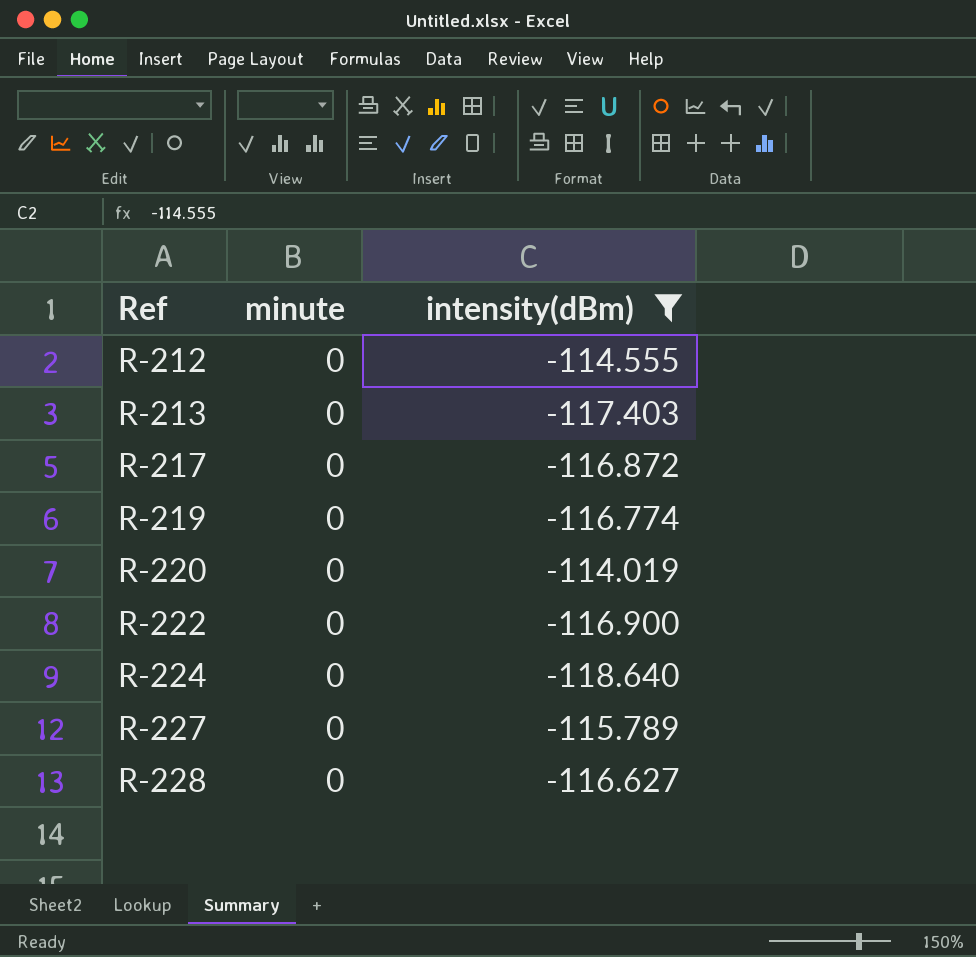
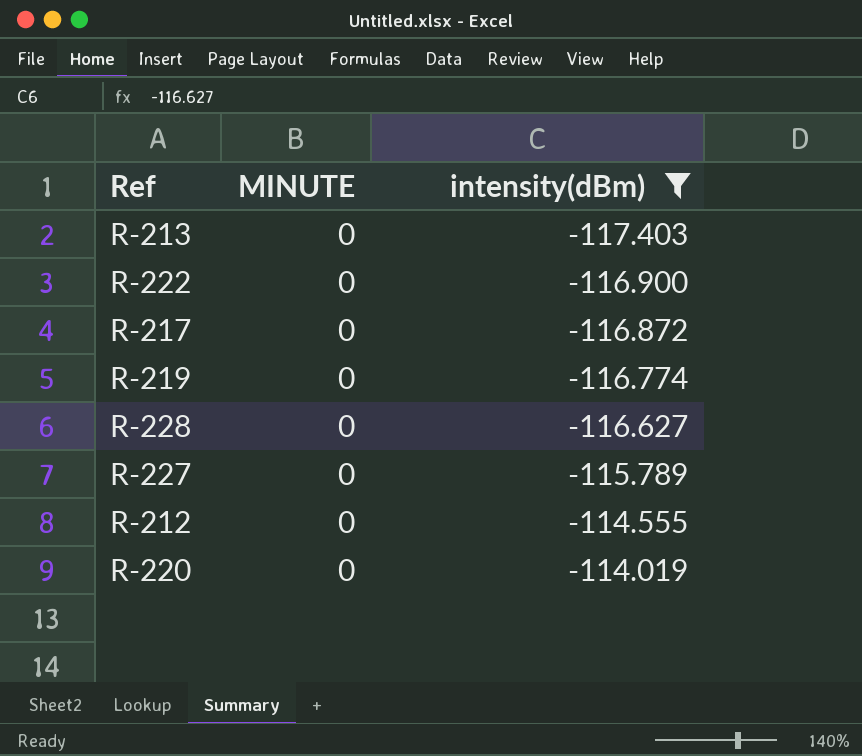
row order: Ref ascending -> intensity(dBm) ascending
column name: minute -> MINUTE
row R-224: 0 | -118.640 -> none

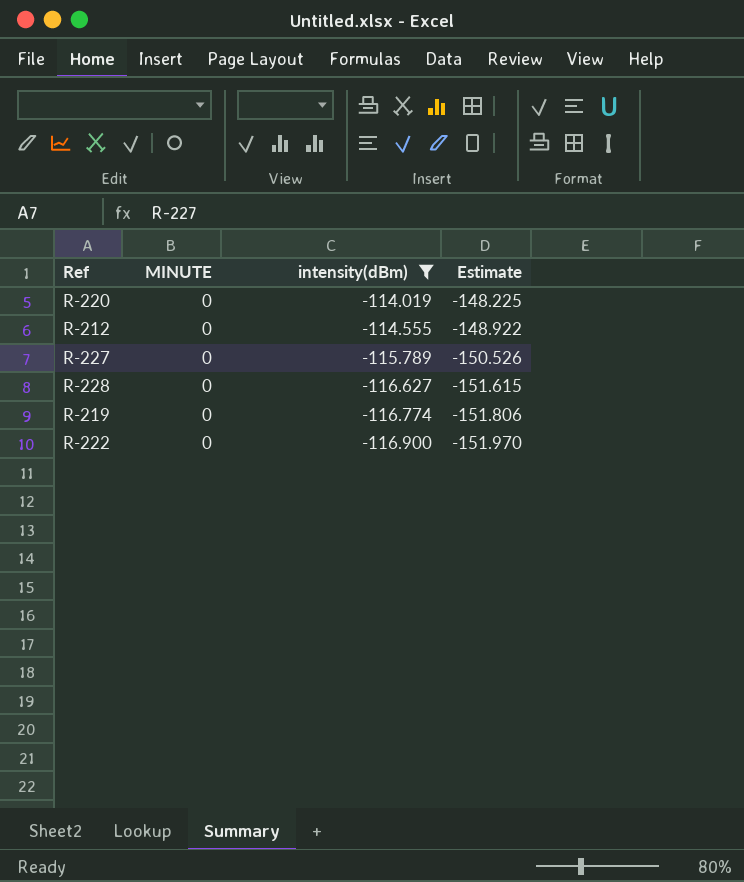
row order: intensity(dBm) ascending -> intensity(dBm) descending
column Estimate | formula: none -> [intensity(dBm)] * 1.3
row R-213: 0 | -117.403 -> none
row R-217: 0 | -116.872 -> none

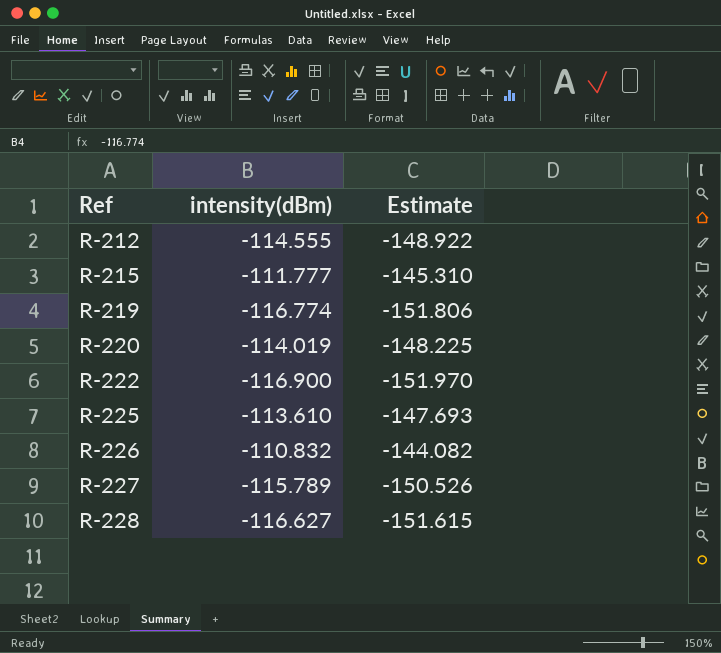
filter: intensity(dBm) <= -114.019 -> none
row order: intensity(dBm) descending -> Ref ascending
column MINUTE | position: 2 -> none

